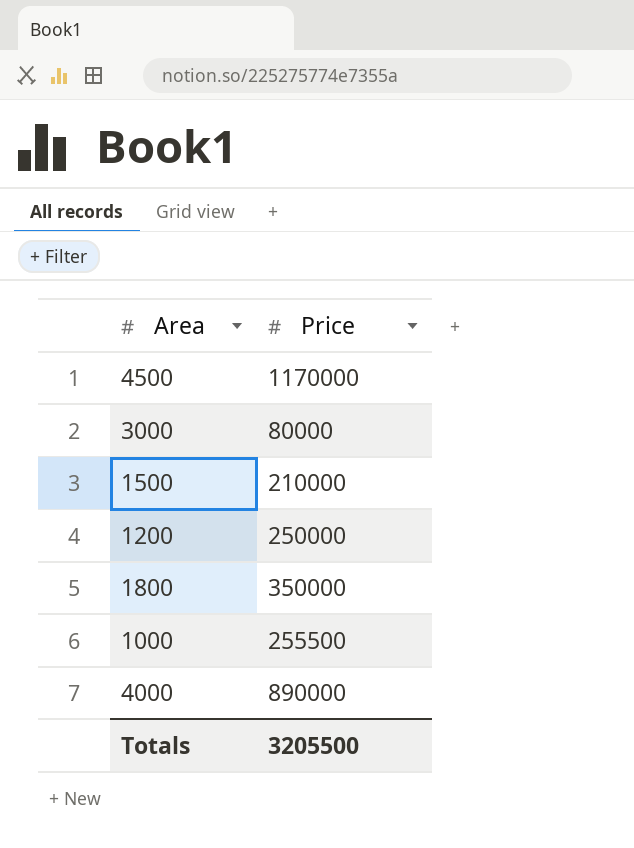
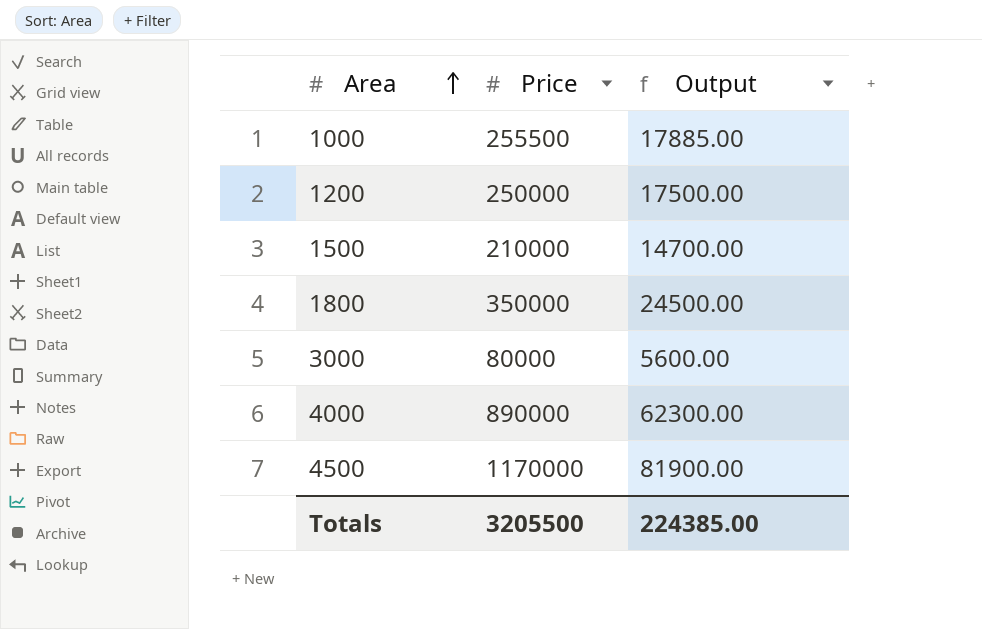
row order: none -> Area ascending
column Output | formula: none -> [Price] * 0.07

